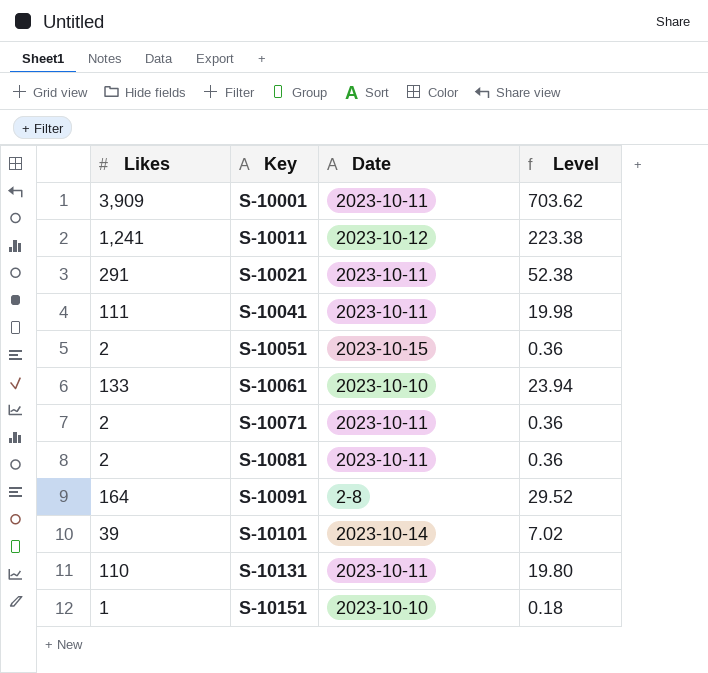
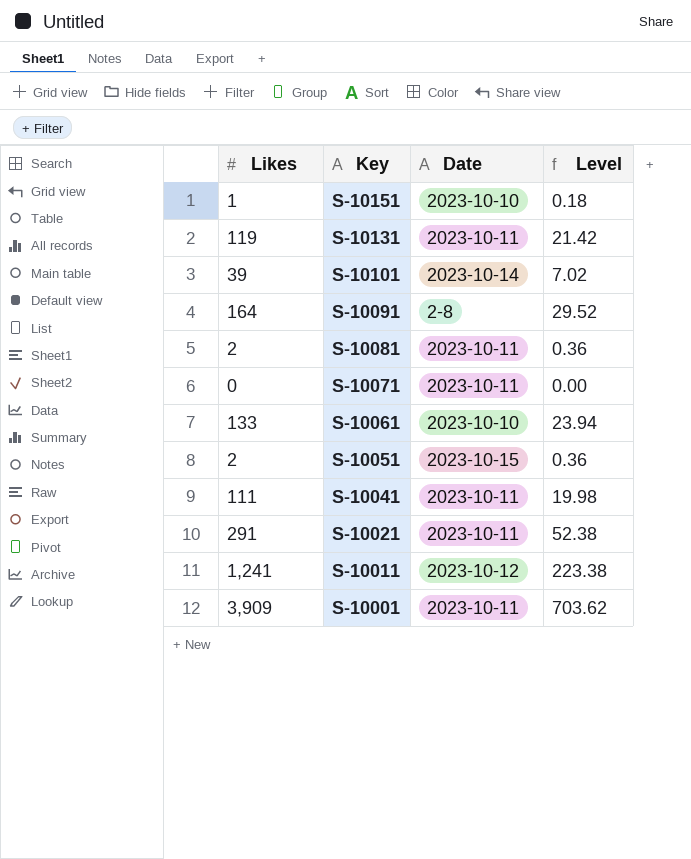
row order: Key ascending -> Key descending
S-10131 | Likes: 110 -> 119
S-10131 | Level: 19.80 -> 21.42
S-10071 | Likes: 2 -> 0
S-10071 | Level: 0.36 -> 0.00

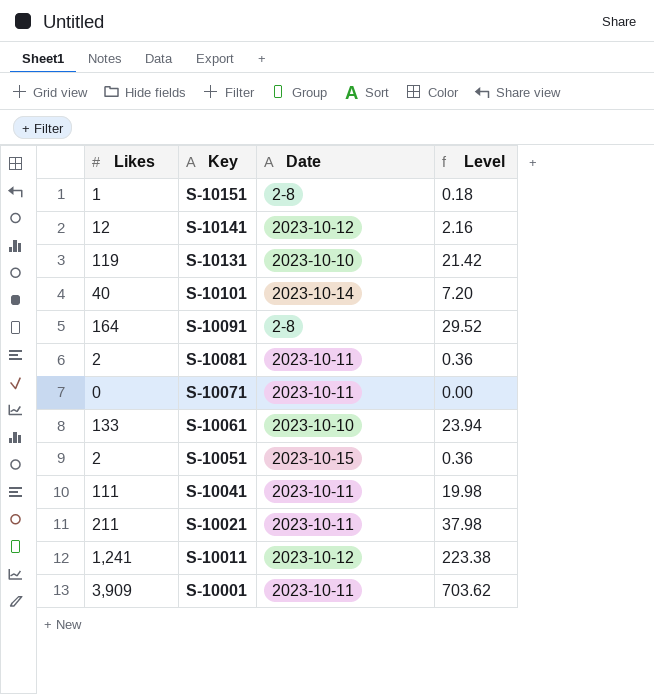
S-10151 | Date: 2023-10-10 -> 2-8
row S-10141: none -> 12 | 2023-10-12 | 2.16
S-10131 | Date: 2023-10-11 -> 2023-10-10
S-10101 | Likes: 39 -> 40
S-10101 | Level: 7.02 -> 7.20
S-10021 | Likes: 291 -> 211
S-10021 | Level: 52.38 -> 37.98

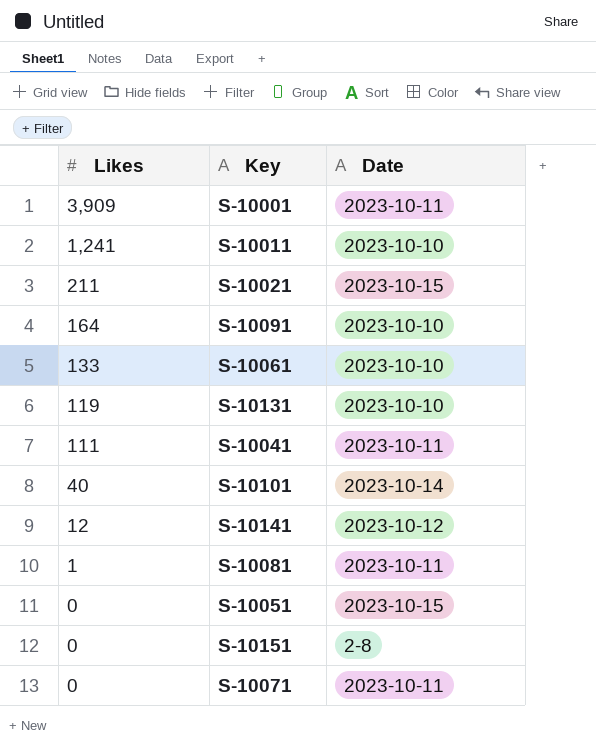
row order: Key descending -> Likes descending
column Level | formula: [Likes] * 0.18 -> none
S-10011 | Date: 2023-10-12 -> 2023-10-10
S-10021 | Date: 2023-10-11 -> 2023-10-15
S-10091 | Date: 2-8 -> 2023-10-10
S-10081 | Likes: 2 -> 1
S-10051 | Likes: 2 -> 0
S-10151 | Likes: 1 -> 0

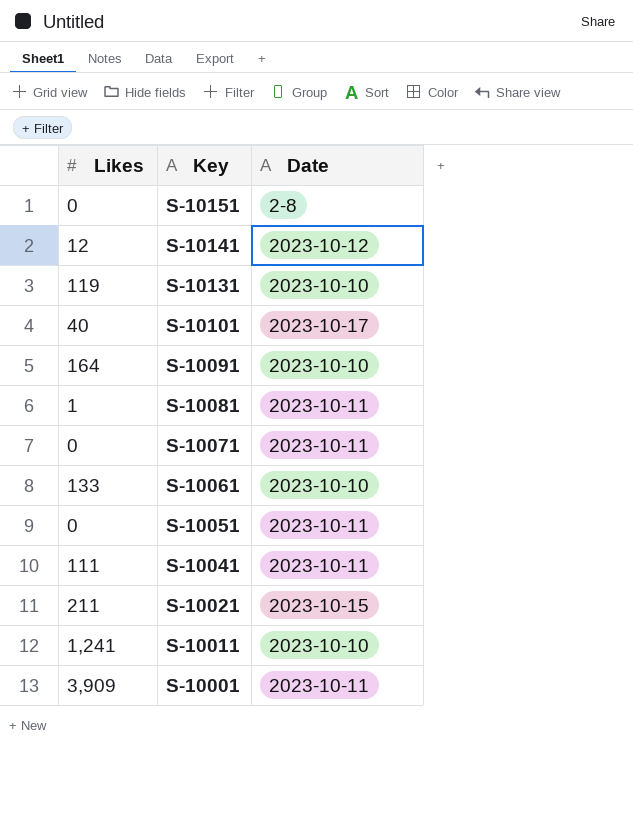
row order: Likes descending -> Key descending
S-10101 | Date: 2023-10-14 -> 2023-10-17
S-10051 | Date: 2023-10-15 -> 2023-10-11

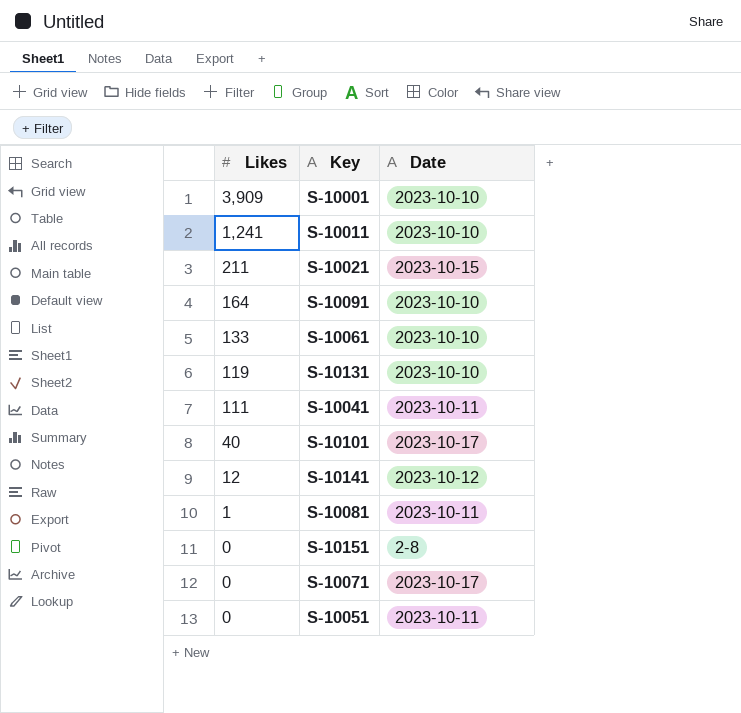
row order: Key descending -> Likes descending
S-10001 | Date: 2023-10-11 -> 2023-10-10
S-10071 | Date: 2023-10-11 -> 2023-10-17

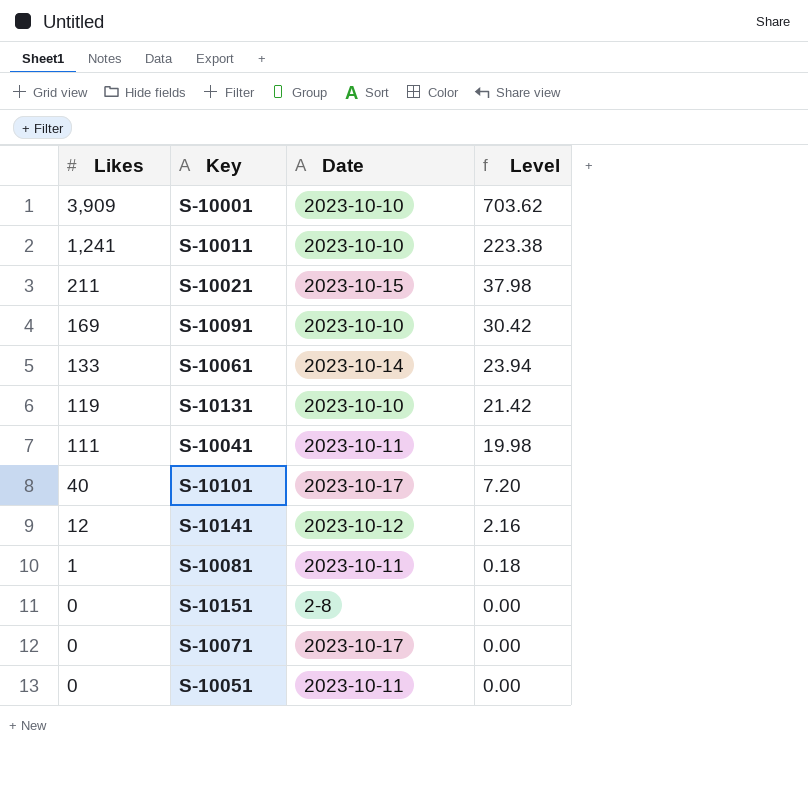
column Level | formula: none -> [Likes] * 0.18
S-10091 | Likes: 164 -> 169
S-10061 | Date: 2023-10-10 -> 2023-10-14

